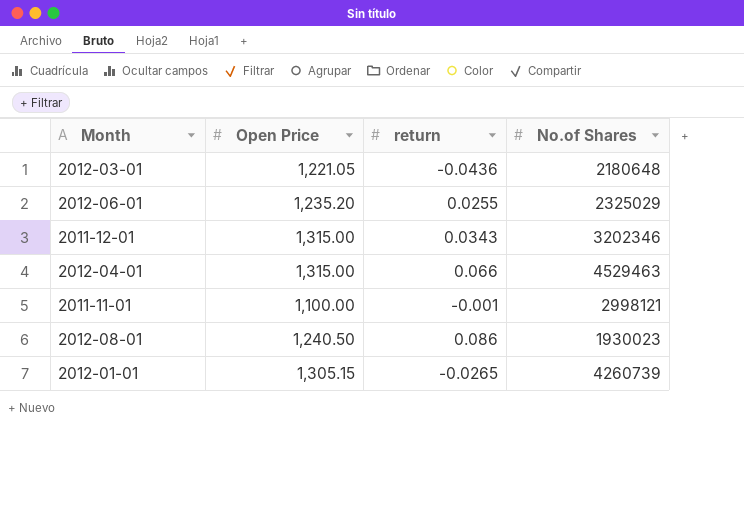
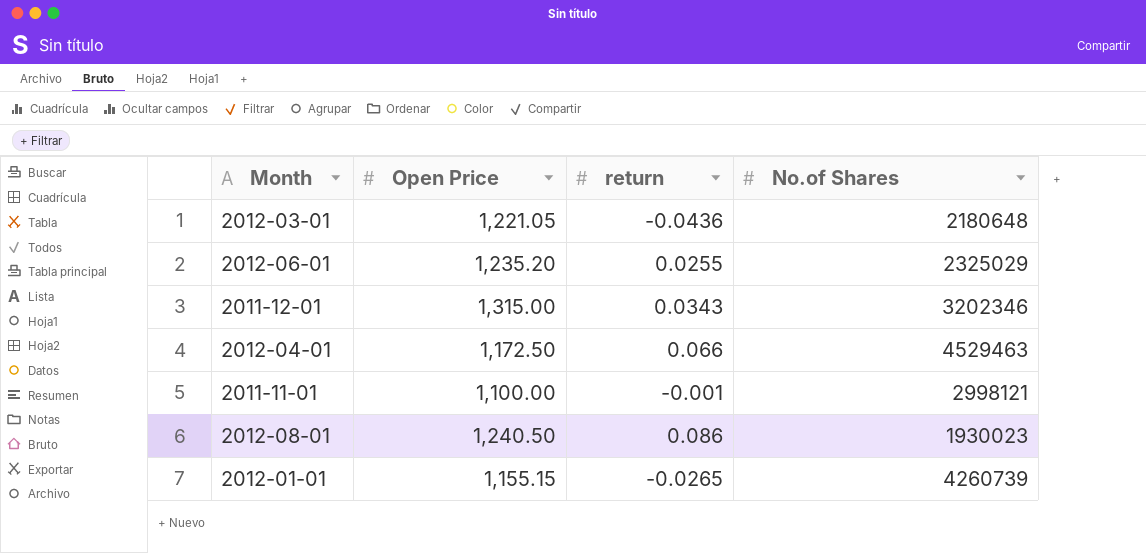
2012-04-01 | Open Price: 1,315.00 -> 1,172.50
2012-01-01 | Open Price: 1,305.15 -> 1,155.15

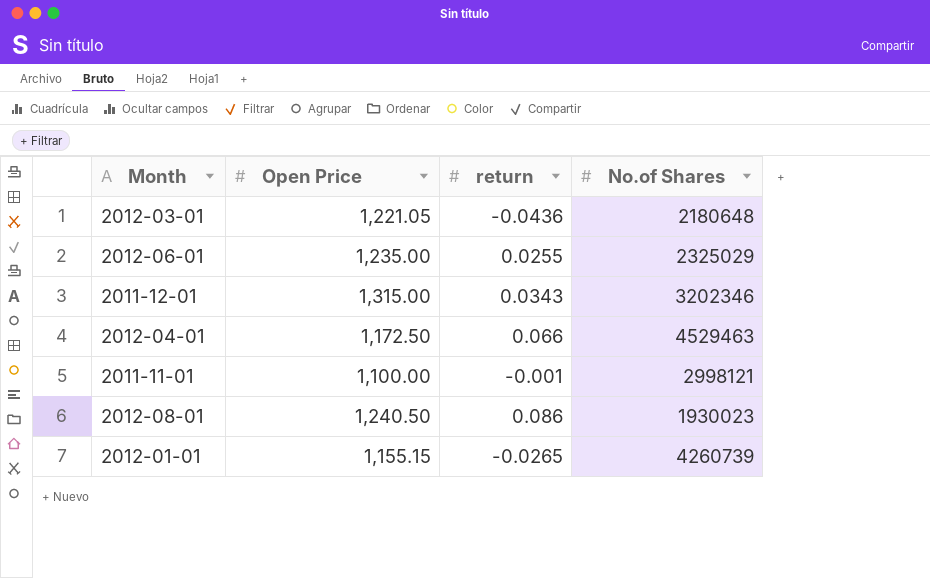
2012-06-01 | Open Price: 1,235.20 -> 1,235.00

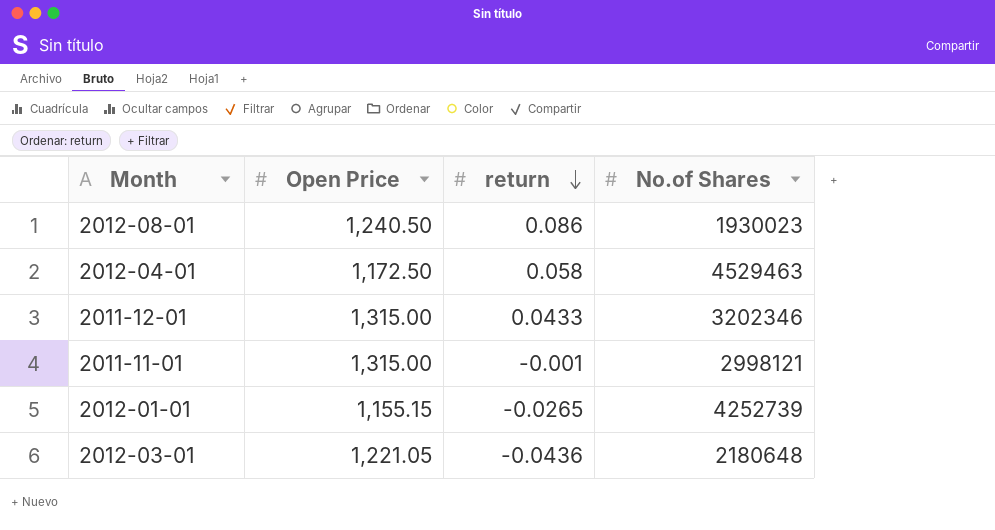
row order: none -> return descending
row 2012-06-01: 1,235.00 | 0.0255 | 2325029 -> none
2012-04-01 | return: 0.066 -> 0.058
2011-12-01 | return: 0.0343 -> 0.0433
2011-11-01 | Open Price: 1,100.00 -> 1,315.00
2012-01-01 | No.of Shares: 4260739 -> 4252739

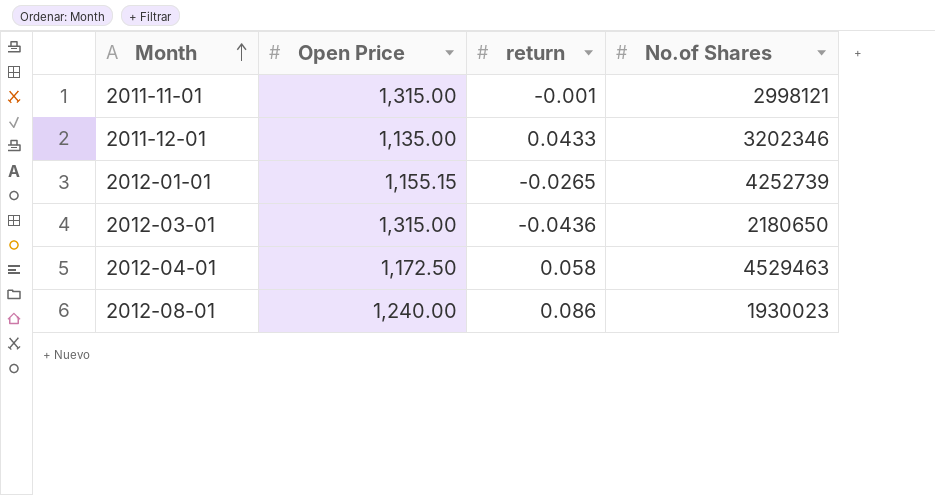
row order: return descending -> Month ascending
2011-12-01 | Open Price: 1,315.00 -> 1,135.00
2012-03-01 | Open Price: 1,221.05 -> 1,315.00
2012-03-01 | No.of Shares: 2180648 -> 2180650
2012-08-01 | Open Price: 1,240.50 -> 1,240.00

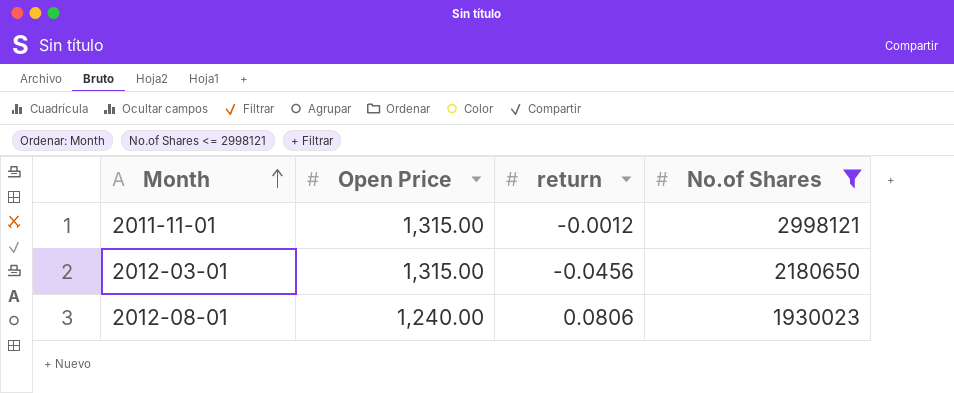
filter: none -> No.of Shares <= 2998121
2011-11-01 | return: -0.001 -> -0.0012
2012-03-01 | return: -0.0436 -> -0.0456
2012-08-01 | return: 0.086 -> 0.0806

